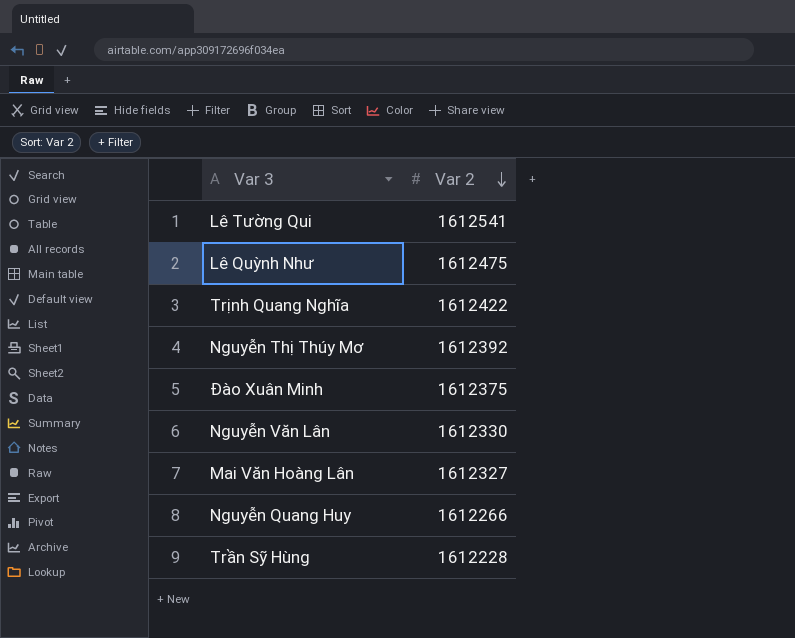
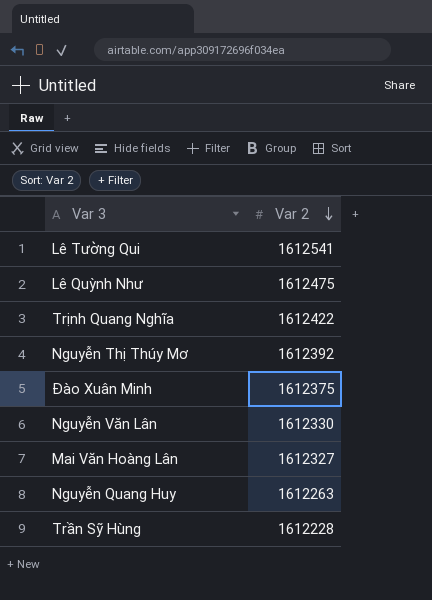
Nguyễn Quang Huy | Var 2: 1612266 -> 1612263

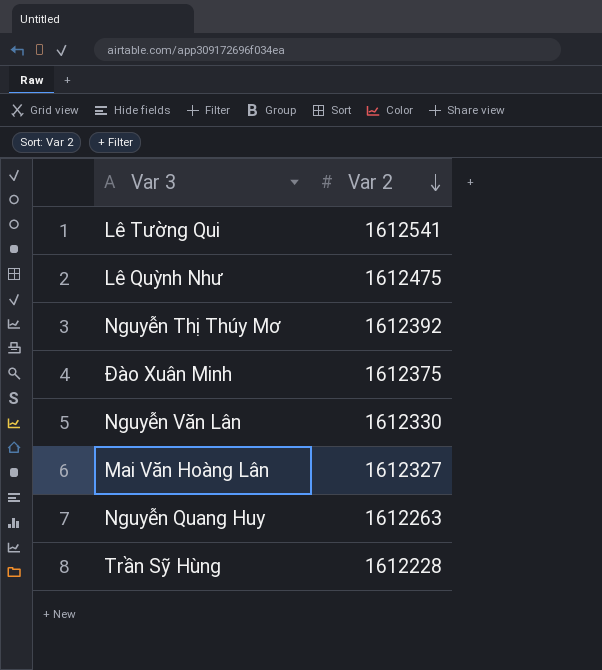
row Trịnh Quang Nghĩa: 1612422 -> none

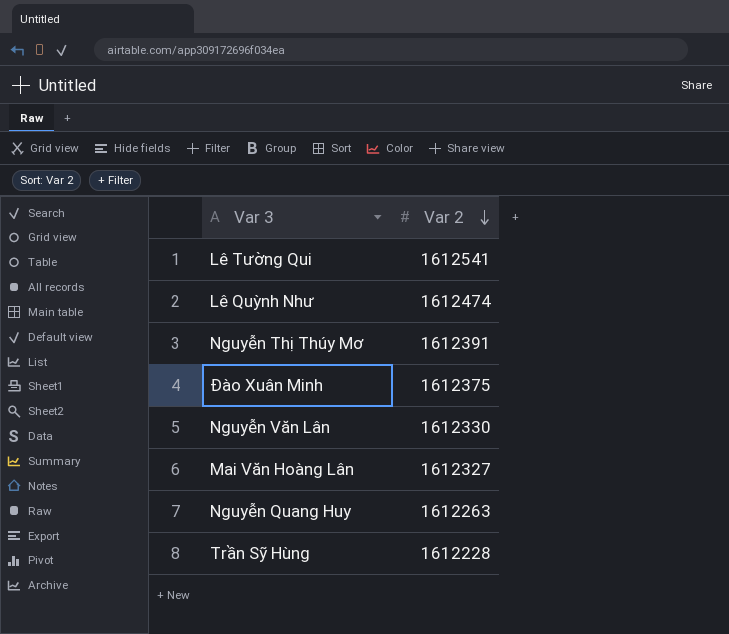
Lê Quỳnh Như | Var 2: 1612475 -> 1612474
Nguyễn Thị Thúy Mơ | Var 2: 1612392 -> 1612391

